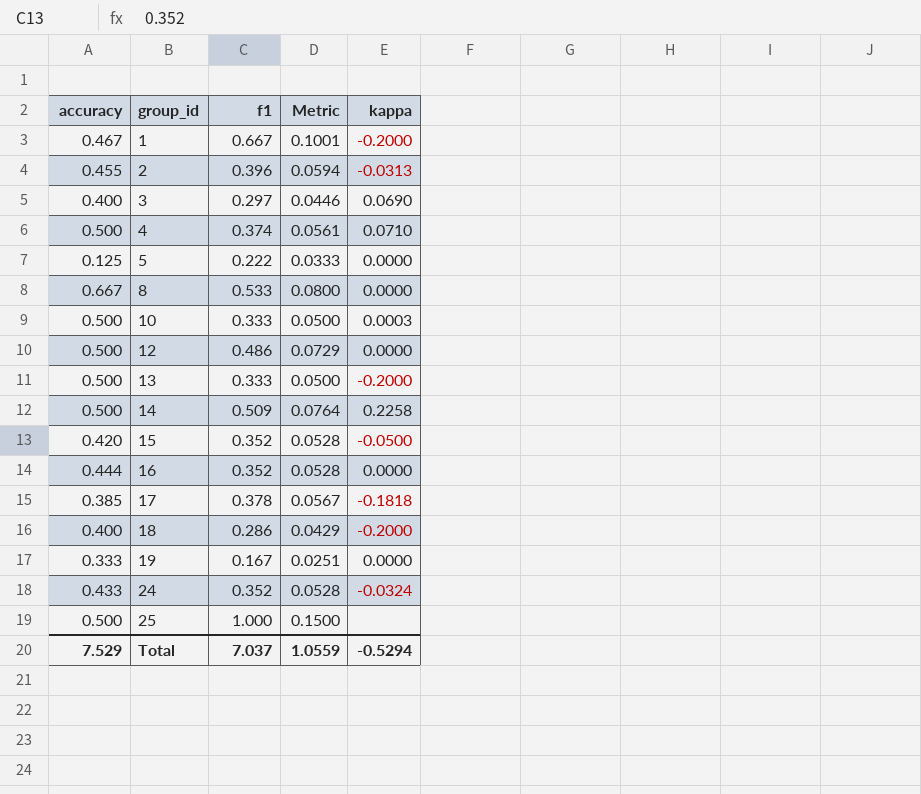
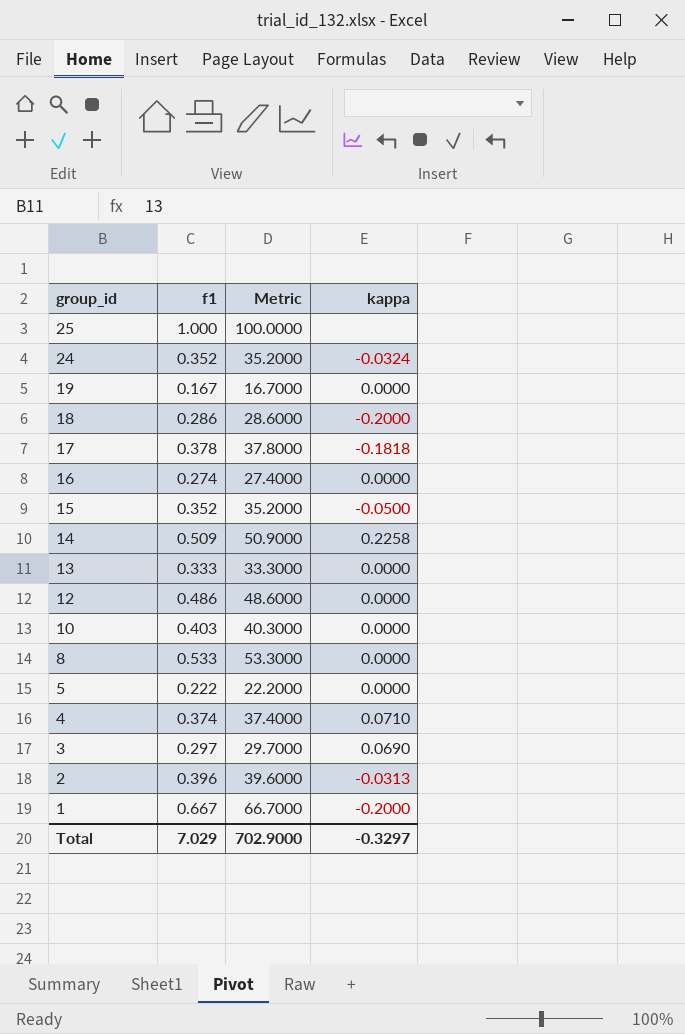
row order: group_id ascending -> group_id descending
column accuracy | position: 1 -> none
column Metric | formula: [f1] * 0.15 -> [f1] * 100
16 | f1: 0.352 -> 0.274
13 | kappa: -0.2000 -> 0.0000
10 | f1: 0.333 -> 0.403
10 | kappa: 0.0003 -> 0.0000
Total | f1: 7.037 -> 7.029
Total | Metric: 1.0559 -> 702.9000
Total | kappa: -0.5294 -> -0.3297

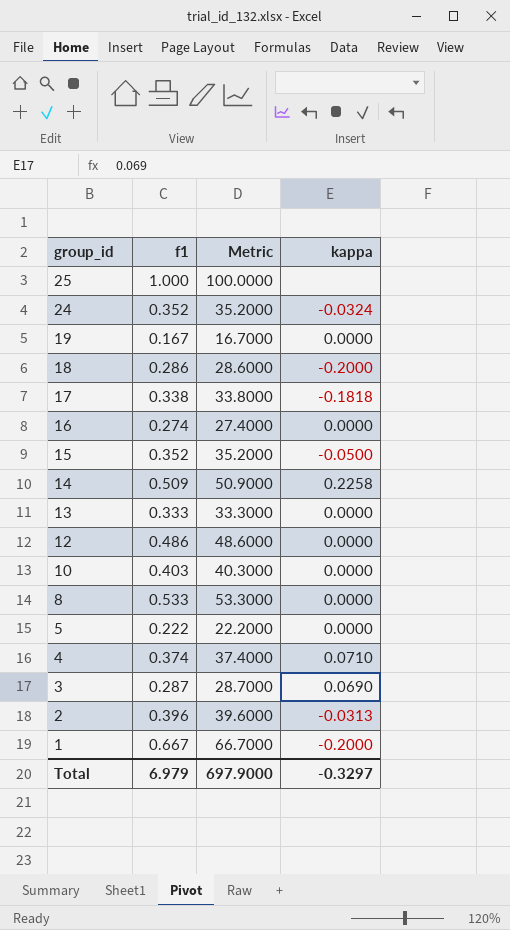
17 | f1: 0.378 -> 0.338
17 | Metric: 37.8000 -> 33.8000
3 | f1: 0.297 -> 0.287
3 | Metric: 29.7000 -> 28.7000
Total | f1: 7.029 -> 6.979
Total | Metric: 702.9000 -> 697.9000

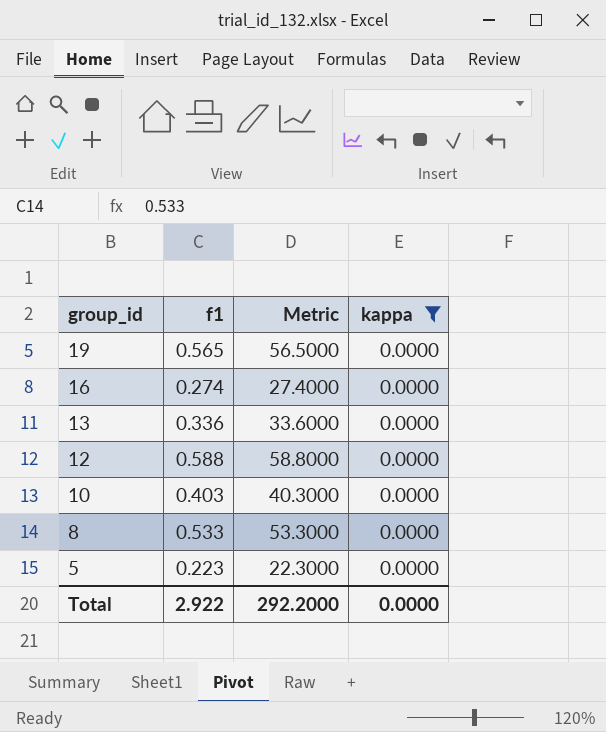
filter: none -> kappa = 0.0000
19 | f1: 0.167 -> 0.565
19 | Metric: 16.7000 -> 56.5000
13 | f1: 0.333 -> 0.336
13 | Metric: 33.3000 -> 33.6000
12 | f1: 0.486 -> 0.588
12 | Metric: 48.6000 -> 58.8000
5 | f1: 0.222 -> 0.223
5 | Metric: 22.2000 -> 22.3000
Total | f1: 6.979 -> 2.922
Total | Metric: 697.9000 -> 292.2000
Total | kappa: -0.3297 -> 0.0000

